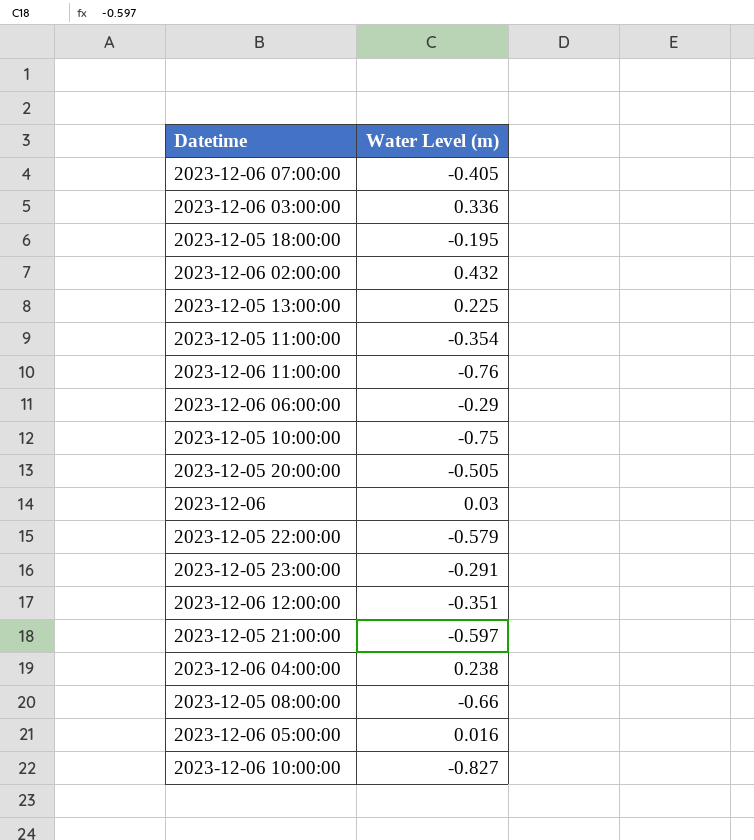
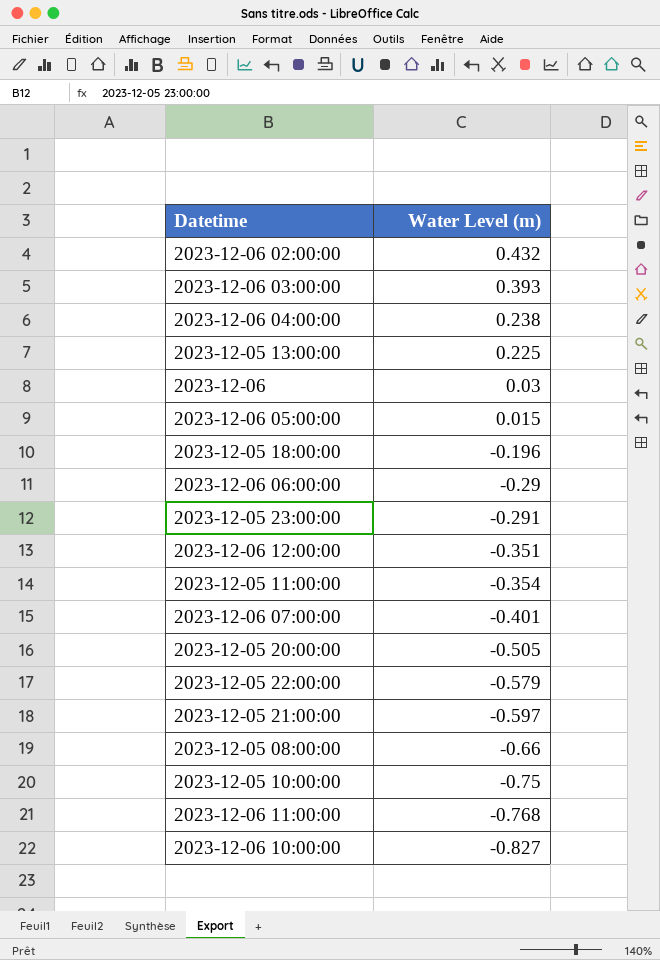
row order: none -> Water Level (m) descending
2023-12-06 03:00:00 | Water Level (m): 0.336 -> 0.393
2023-12-06 05:00:00 | Water Level (m): 0.016 -> 0.015
2023-12-05 18:00:00 | Water Level (m): -0.195 -> -0.196
2023-12-06 07:00:00 | Water Level (m): -0.405 -> -0.401
2023-12-06 11:00:00 | Water Level (m): -0.76 -> -0.768

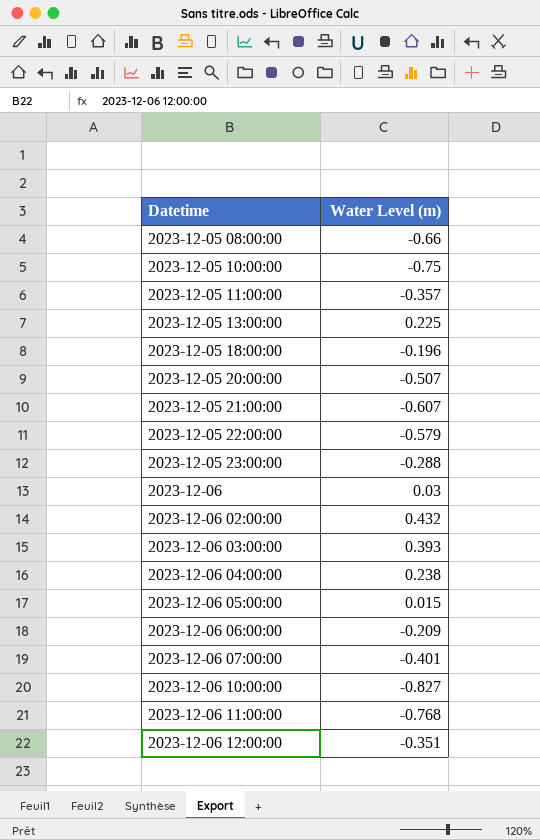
row order: Water Level (m) descending -> Datetime ascending
2023-12-05 11:00:00 | Water Level (m): -0.354 -> -0.357
2023-12-05 20:00:00 | Water Level (m): -0.505 -> -0.507
2023-12-05 21:00:00 | Water Level (m): -0.597 -> -0.607
2023-12-05 23:00:00 | Water Level (m): -0.291 -> -0.288
2023-12-06 06:00:00 | Water Level (m): -0.29 -> -0.209

